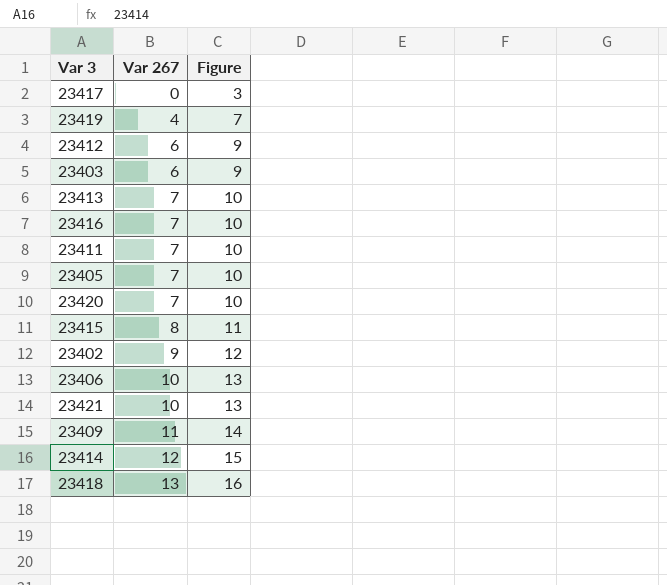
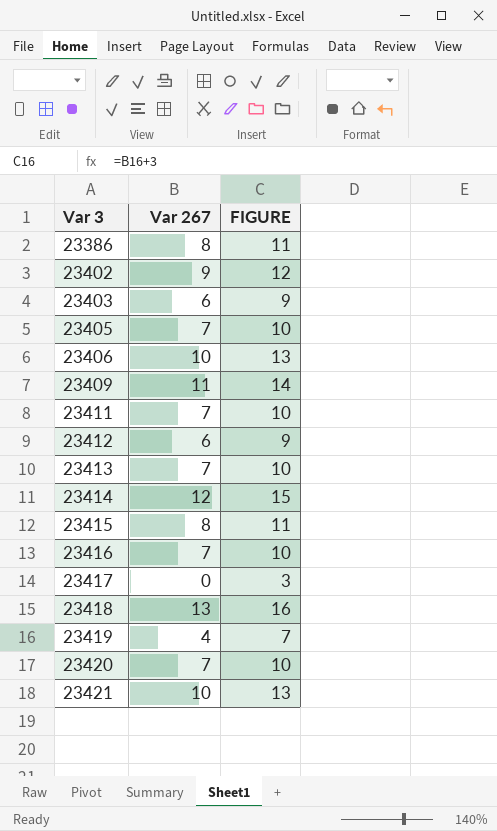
row order: Var 267 ascending -> Var 3 ascending
column name: Figure -> FIGURE
row 23386: none -> 8 | 11

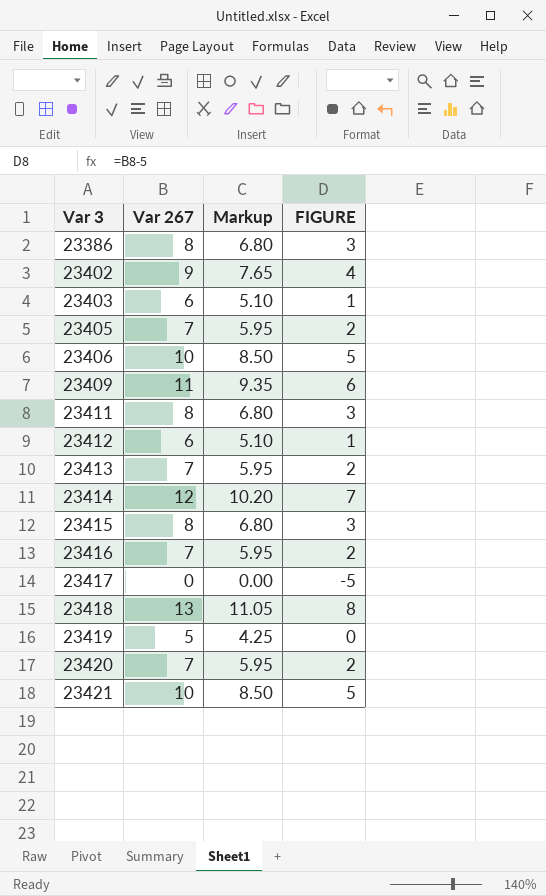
column Markup | formula: none -> [Var 267] * 0.85
column FIGURE | formula: [Var 267] + 3 -> [Var 267] - 5
23411 | Var 267: 7 -> 8
23419 | Var 267: 4 -> 5

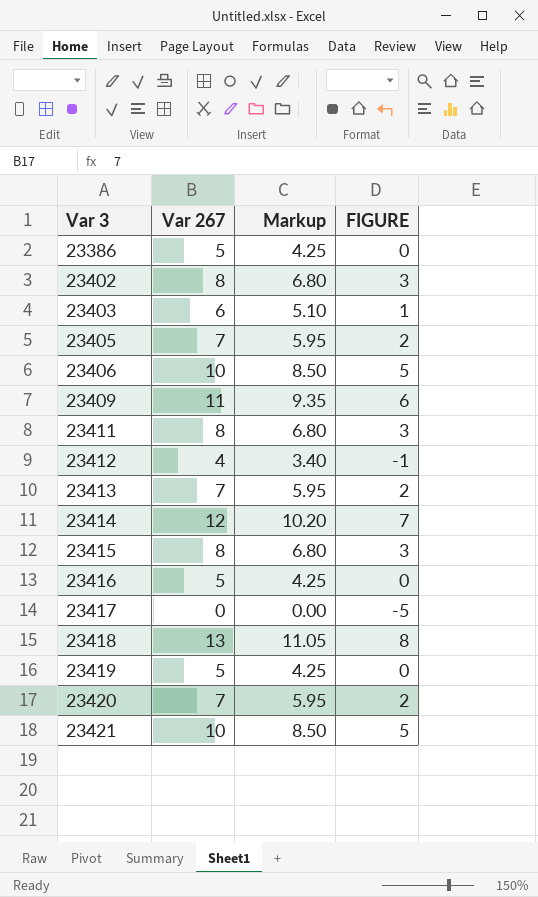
23386 | Var 267: 8 -> 5
23386 | Markup: 6.80 -> 4.25
23386 | FIGURE: 3 -> 0
23402 | Var 267: 9 -> 8
23402 | Markup: 7.65 -> 6.80
23402 | FIGURE: 4 -> 3
23412 | Var 267: 6 -> 4
23412 | Markup: 5.10 -> 3.40
23412 | FIGURE: 1 -> -1
23416 | Var 267: 7 -> 5
23416 | Markup: 5.95 -> 4.25
23416 | FIGURE: 2 -> 0

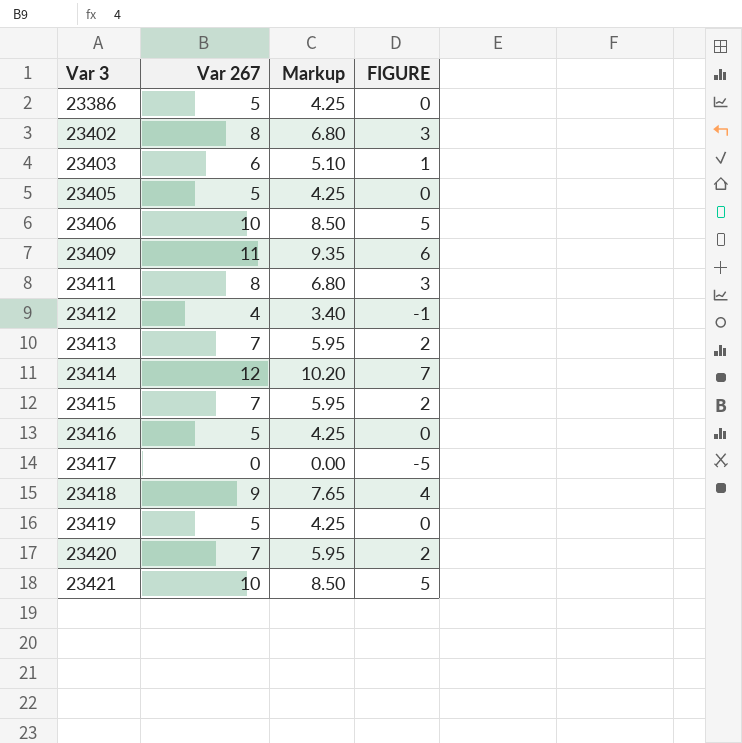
23405 | Var 267: 7 -> 5
23405 | Markup: 5.95 -> 4.25
23405 | FIGURE: 2 -> 0
23415 | Var 267: 8 -> 7
23415 | Markup: 6.80 -> 5.95
23415 | FIGURE: 3 -> 2
23418 | Var 267: 13 -> 9
23418 | Markup: 11.05 -> 7.65
23418 | FIGURE: 8 -> 4

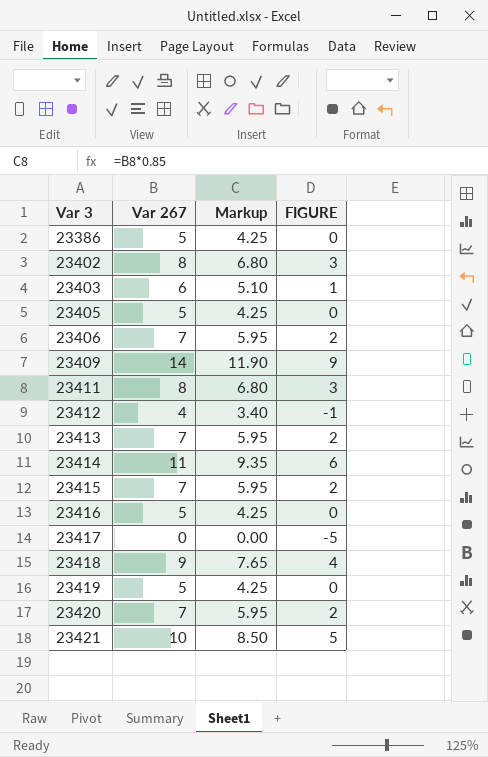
23406 | Var 267: 10 -> 7
23406 | Markup: 8.50 -> 5.95
23406 | FIGURE: 5 -> 2
23409 | Var 267: 11 -> 14
23409 | Markup: 9.35 -> 11.90
23409 | FIGURE: 6 -> 9
23414 | Var 267: 12 -> 11
23414 | Markup: 10.20 -> 9.35
23414 | FIGURE: 7 -> 6

